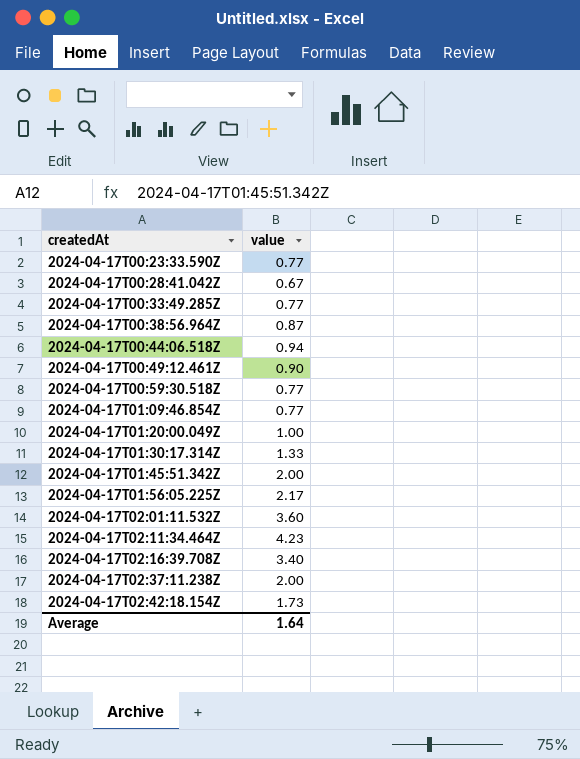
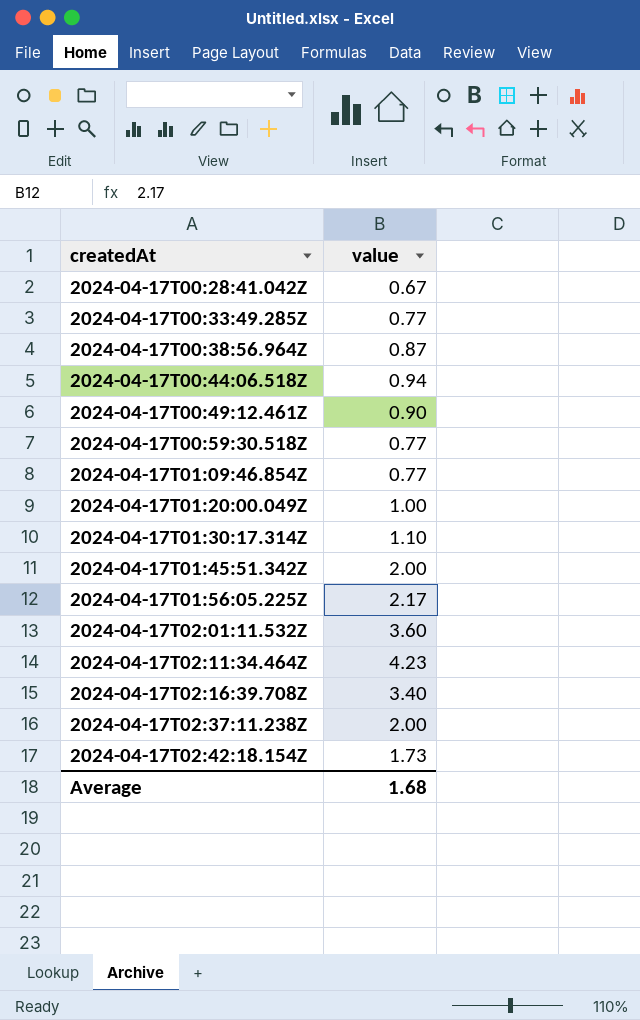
row 2024-04-17T00:23:33.590Z: 0.77 -> none
2024-04-17T01:30:17.314Z | value: 1.33 -> 1.10
Average | value: 1.64 -> 1.68

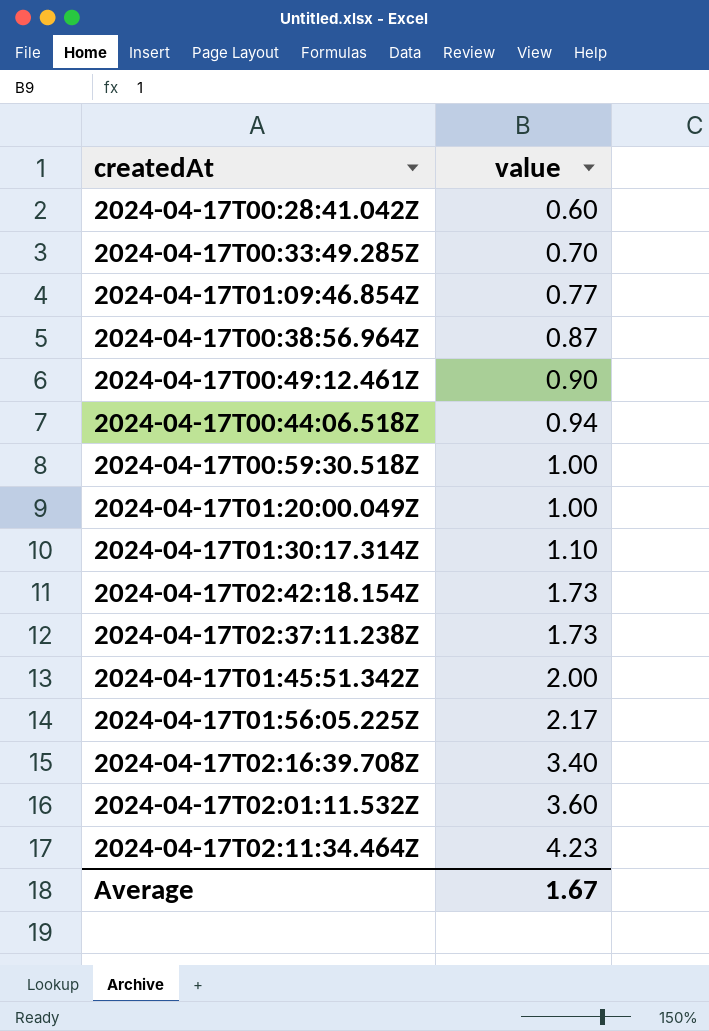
row order: createdAt ascending -> value ascending
2024-04-17T00:28:41.042Z | value: 0.67 -> 0.60
2024-04-17T00:33:49.285Z | value: 0.77 -> 0.70
2024-04-17T00:59:30.518Z | value: 0.77 -> 1.00
2024-04-17T02:37:11.238Z | value: 2.00 -> 1.73
Average | value: 1.68 -> 1.67

